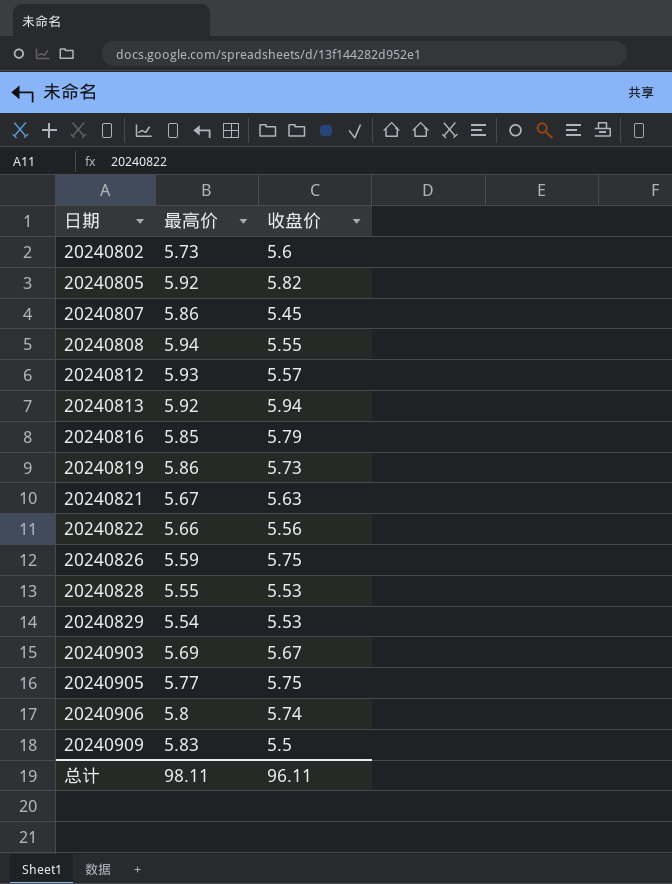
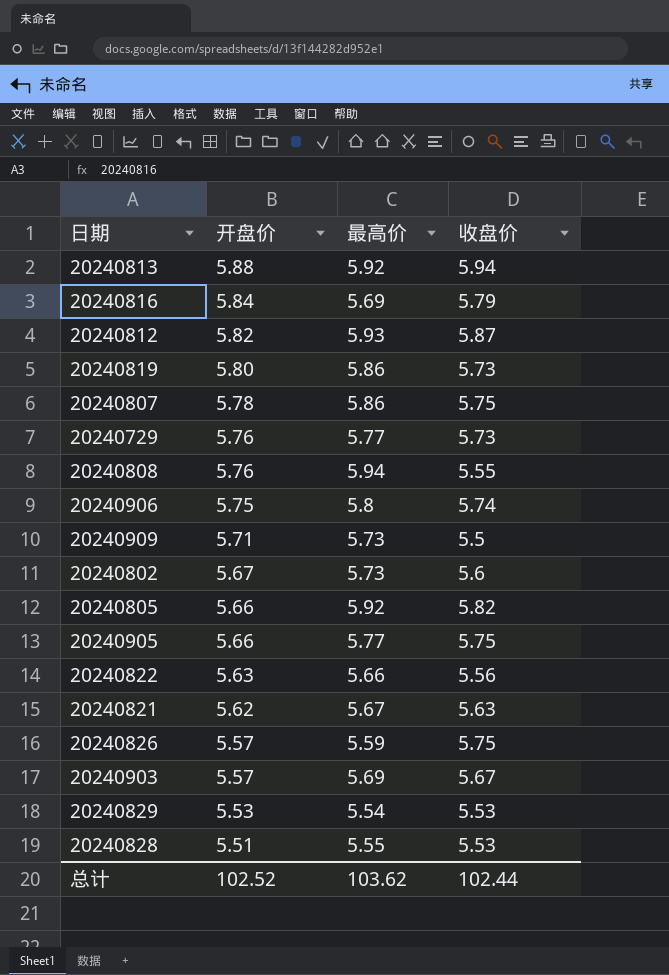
row order: 日期 ascending -> 开盘价 descending
column 开盘价 | position: none -> 2
20240816 | 最高价: 5.85 -> 5.69
20240812 | 收盘价: 5.57 -> 5.87
20240807 | 收盘价: 5.45 -> 5.75
row 20240729: none -> 5.76 | 5.77 | 5.73
20240909 | 最高价: 5.83 -> 5.73
总计 | 最高价: 98.11 -> 103.62
总计 | 收盘价: 96.11 -> 102.44

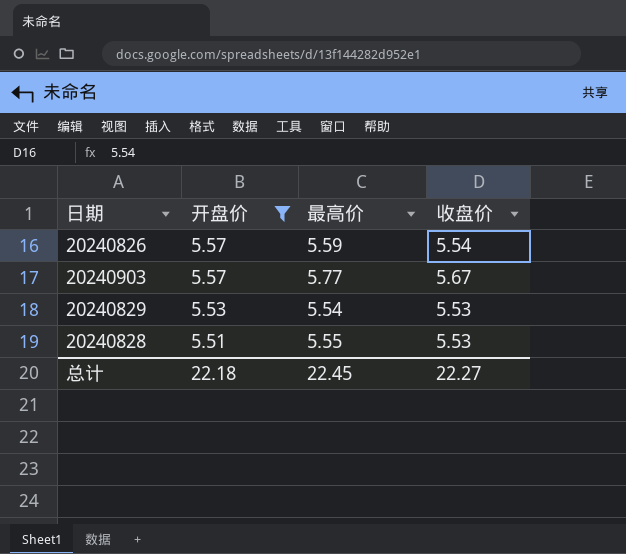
filter: none -> 开盘价 <= 5.57
20240826 | 收盘价: 5.75 -> 5.54
20240903 | 最高价: 5.69 -> 5.77
总计 | 开盘价: 102.52 -> 22.18
总计 | 最高价: 103.62 -> 22.45
总计 | 收盘价: 102.44 -> 22.27

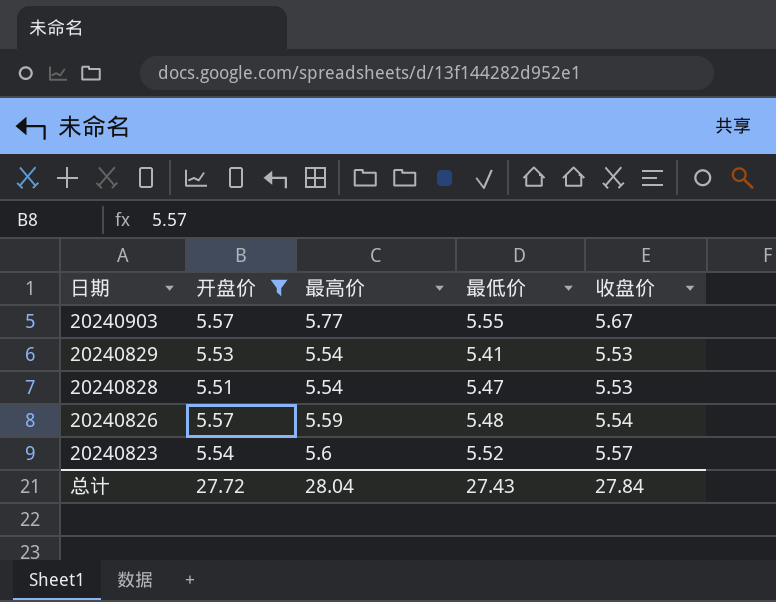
row order: 开盘价 descending -> 日期 descending
column 最低价 | position: none -> 4
20240828 | 最高价: 5.55 -> 5.54
row 20240823: none -> 5.54 | 5.6 | 5.52 | 5.57
总计 | 开盘价: 22.18 -> 27.72
总计 | 最高价: 22.45 -> 28.04
总计 | 收盘价: 22.27 -> 27.84

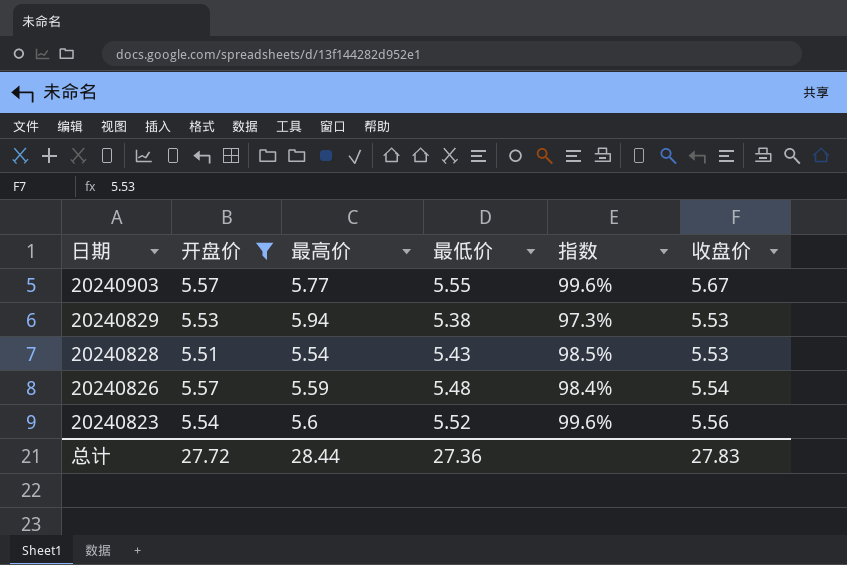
column 指数 | formula: none -> [最低价] / [开盘价]
20240829 | 最高价: 5.54 -> 5.94
20240829 | 最低价: 5.41 -> 5.38
20240828 | 最低价: 5.47 -> 5.43
20240823 | 收盘价: 5.57 -> 5.56
总计 | 最高价: 28.04 -> 28.44
总计 | 最低价: 27.43 -> 27.36
总计 | 收盘价: 27.84 -> 27.83

